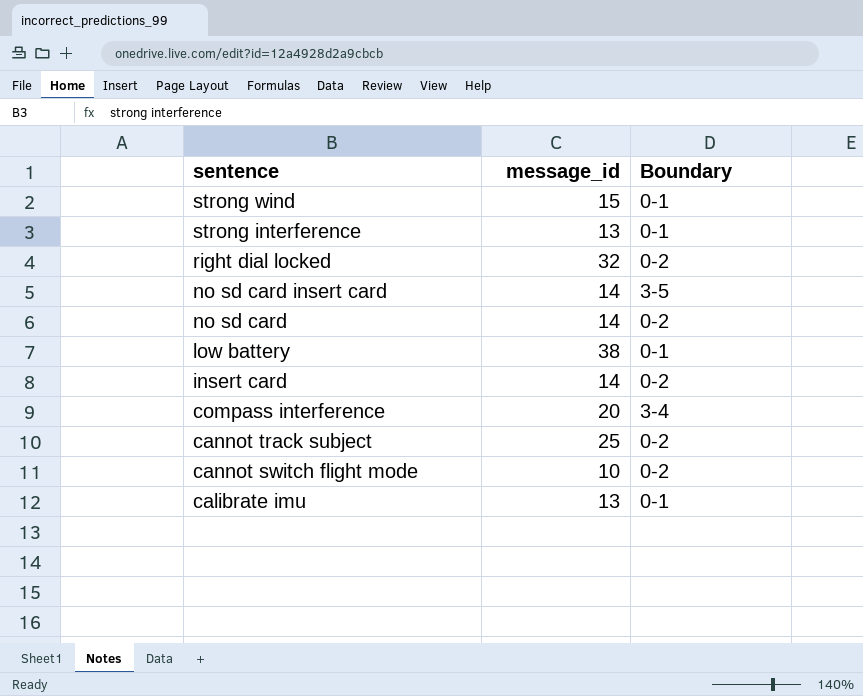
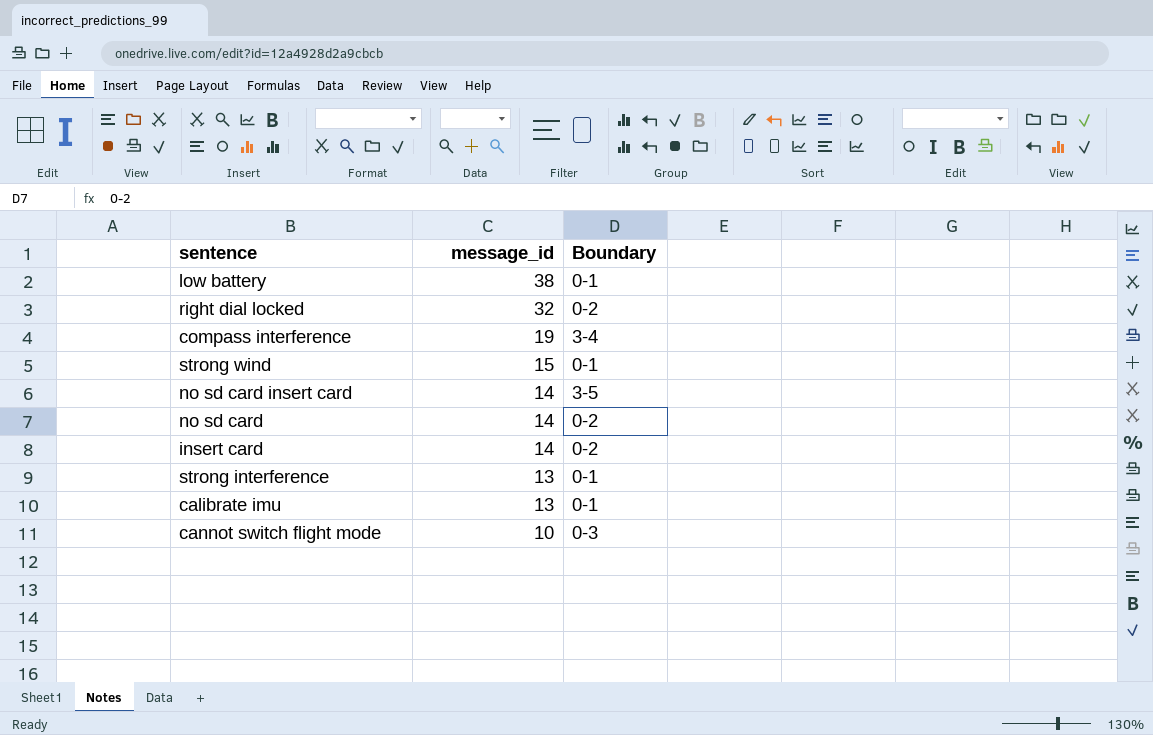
row order: sentence descending -> message_id descending
row cannot track subject: 25 | 0-2 -> none
compass interference | message_id: 20 -> 19
cannot switch flight mode | Boundary: 0-2 -> 0-3

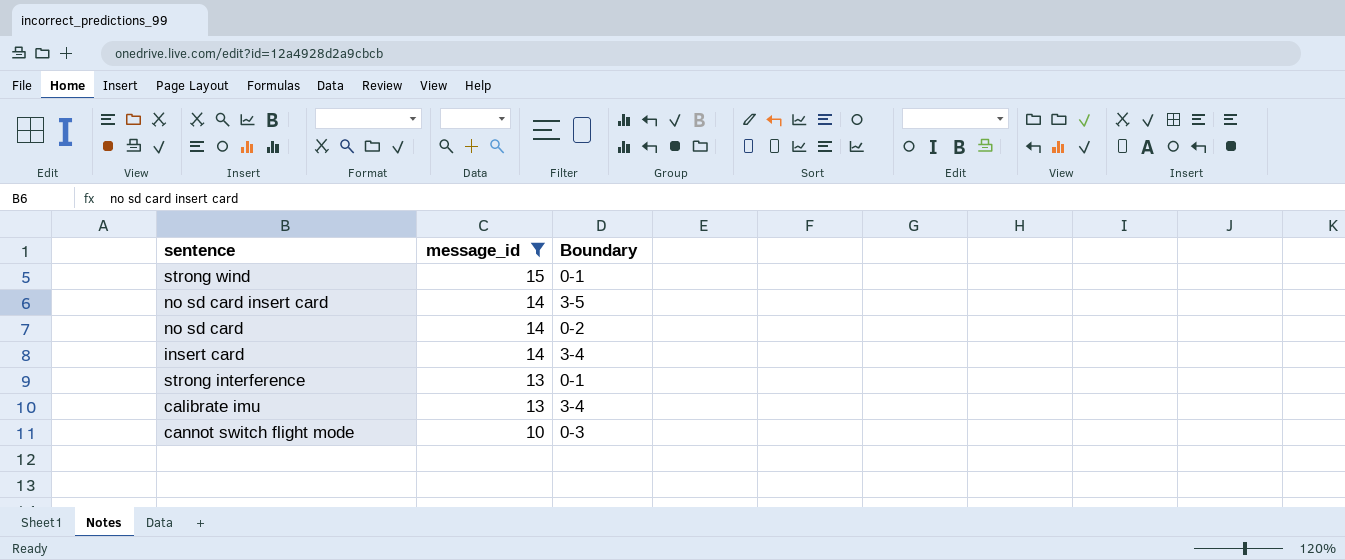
filter: none -> message_id <= 15
insert card | Boundary: 0-2 -> 3-4
calibrate imu | Boundary: 0-1 -> 3-4

